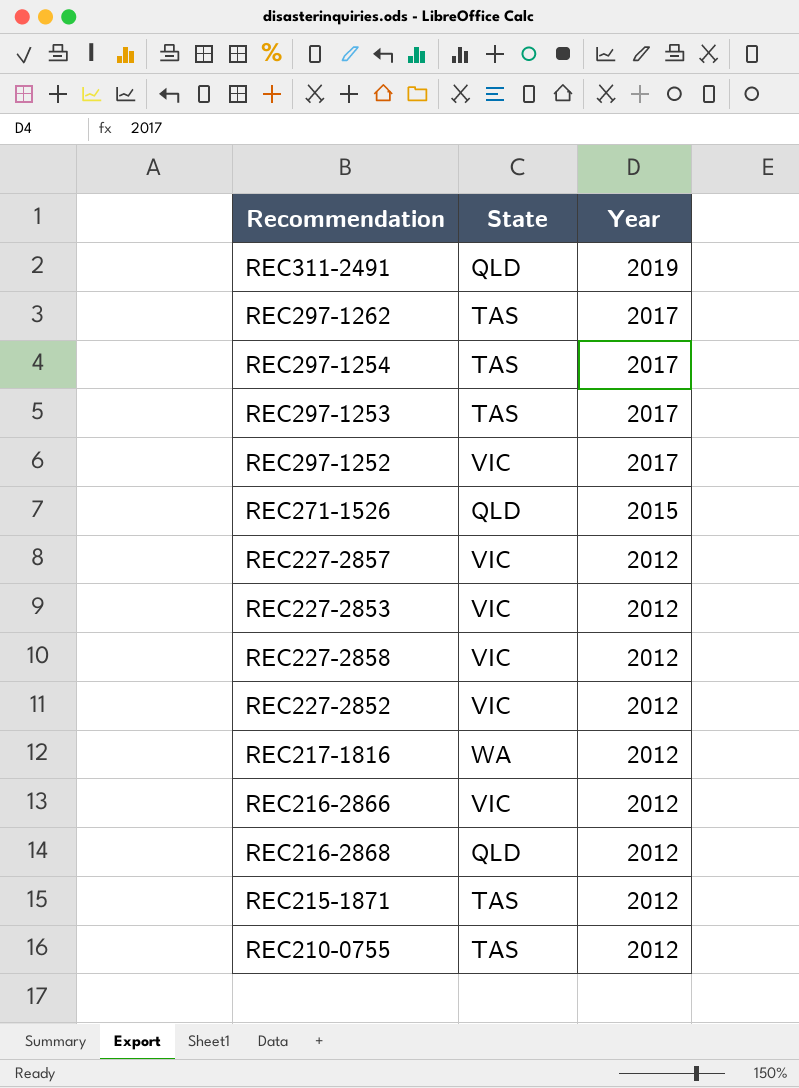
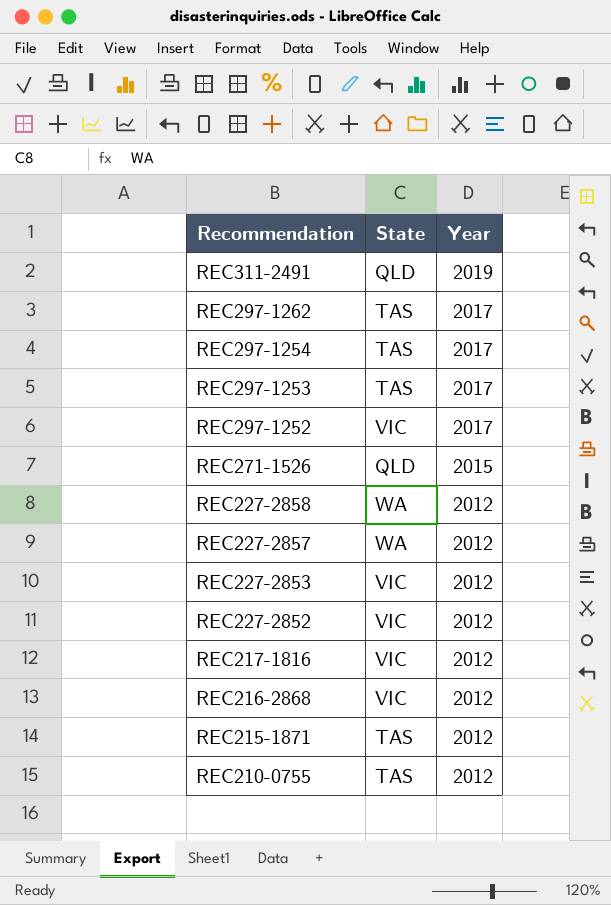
row order: Year descending -> Recommendation descending
row REC216-2866: VIC | 2012 -> none
REC227-2858 | State: VIC -> WA
REC227-2857 | State: VIC -> WA
REC217-1816 | State: WA -> VIC
REC216-2868 | State: QLD -> VIC

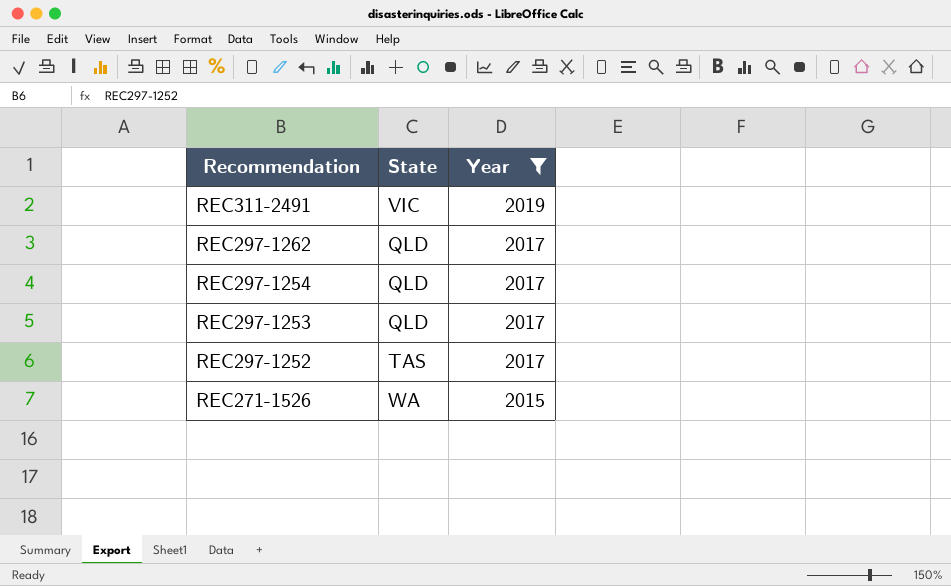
filter: none -> Year != 2012
REC311-2491 | State: QLD -> VIC
REC297-1262 | State: TAS -> QLD
REC297-1254 | State: TAS -> QLD
REC297-1253 | State: TAS -> QLD
REC297-1252 | State: VIC -> TAS
REC271-1526 | State: QLD -> WA

